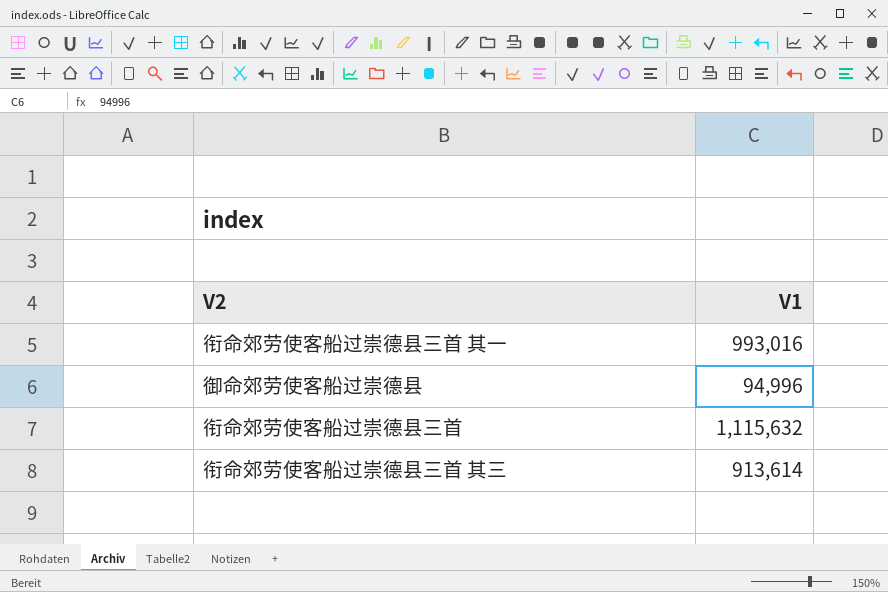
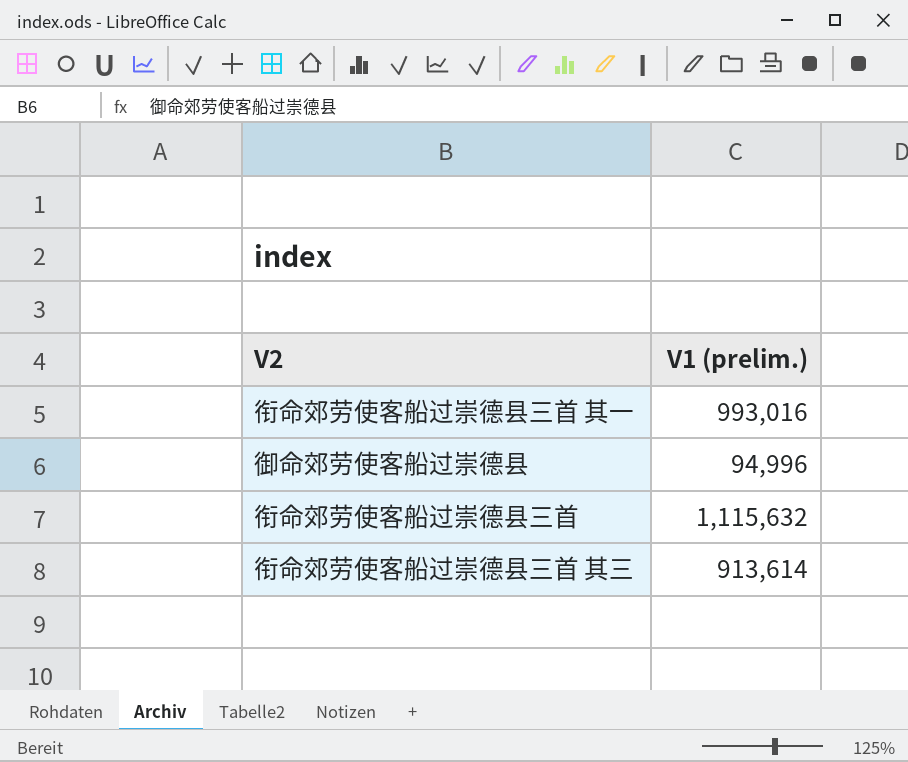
column name: V1 -> V1 (prelim.)

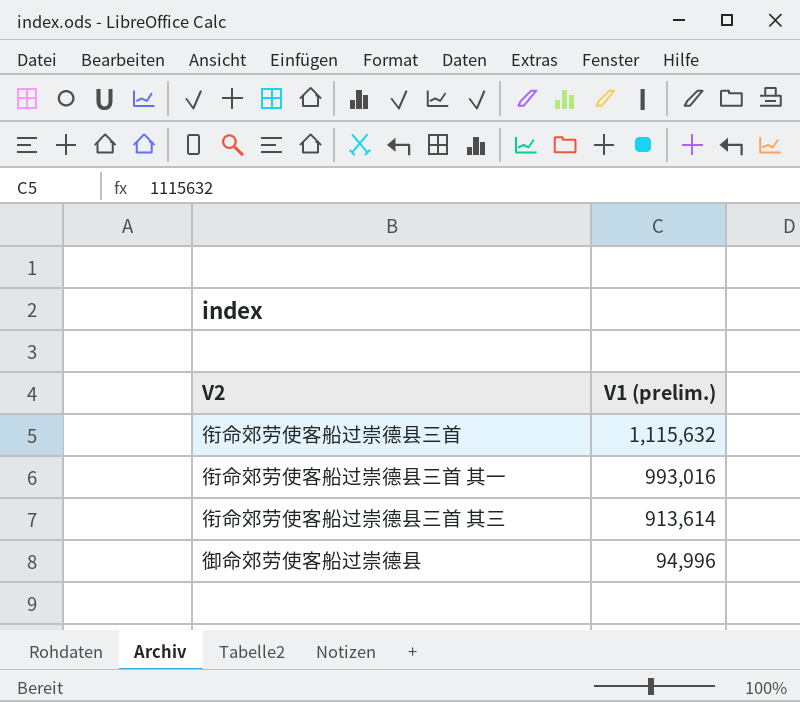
row order: none -> V1 (prelim.) descending

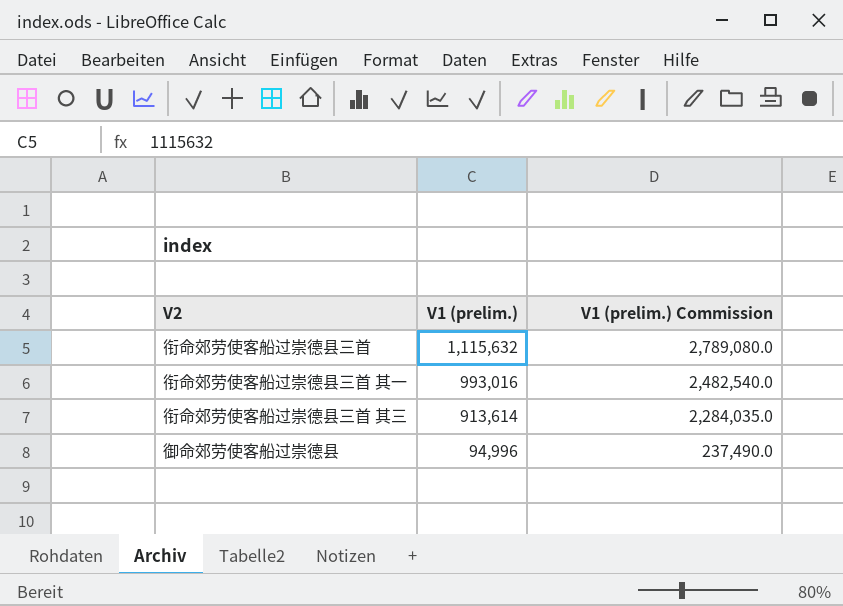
column V1 (prelim.) Commission | formula: none -> [V1 (prelim.)] * 2.5

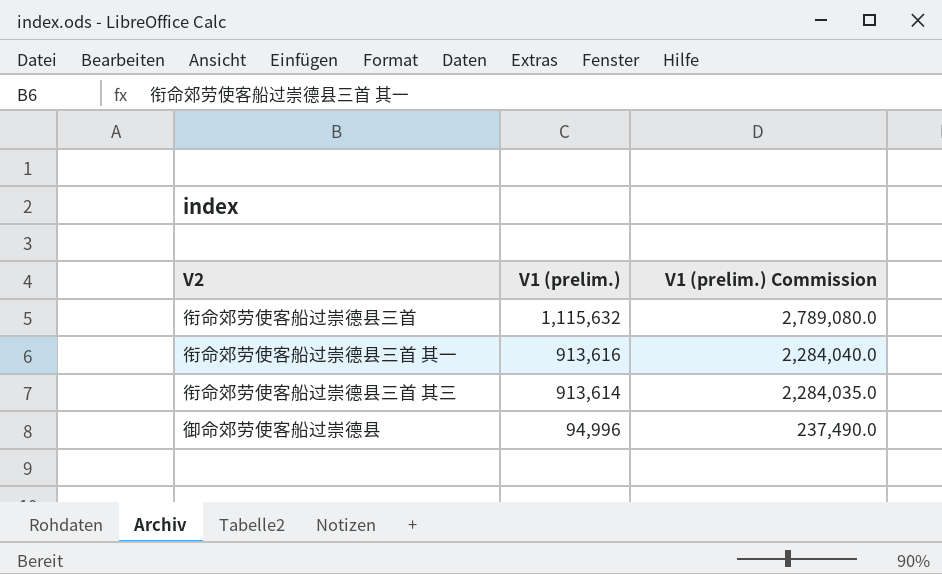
衔命郊劳使客船过崇德县三首 其一 | V1 (prelim.): 993,016 -> 913,616
衔命郊劳使客船过崇德县三首 其一 | V1 (prelim.) Commission: 2,482,540.0 -> 2,284,040.0

